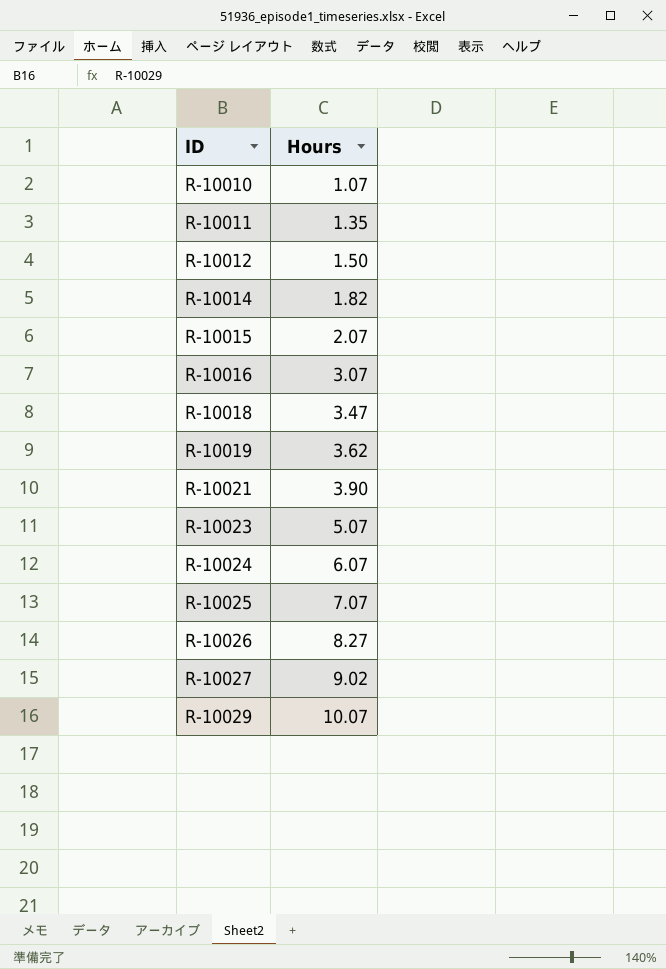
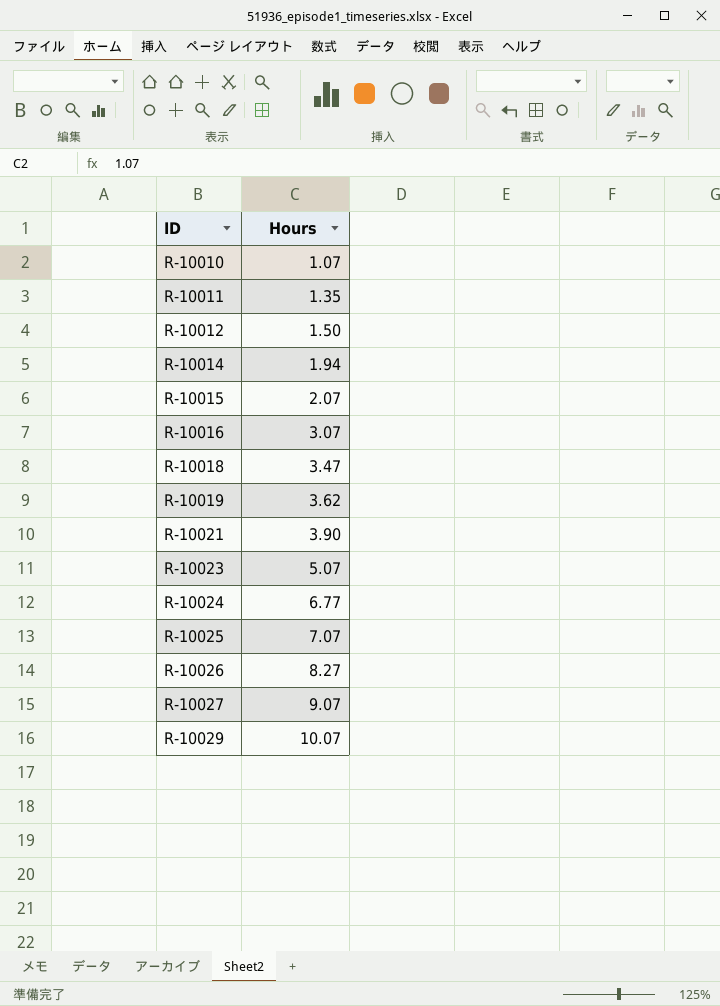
R-10014 | Hours: 1.82 -> 1.94
R-10024 | Hours: 6.07 -> 6.77
R-10027 | Hours: 9.02 -> 9.07

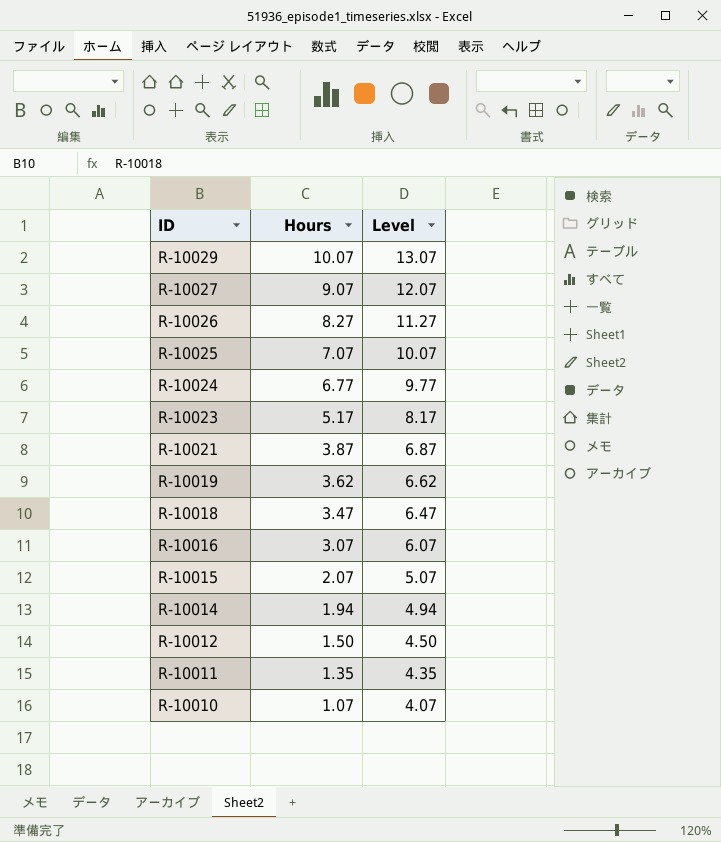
row order: ID ascending -> ID descending
column Level | formula: none -> [Hours] + 3
R-10023 | Hours: 5.07 -> 5.17
R-10021 | Hours: 3.90 -> 3.87

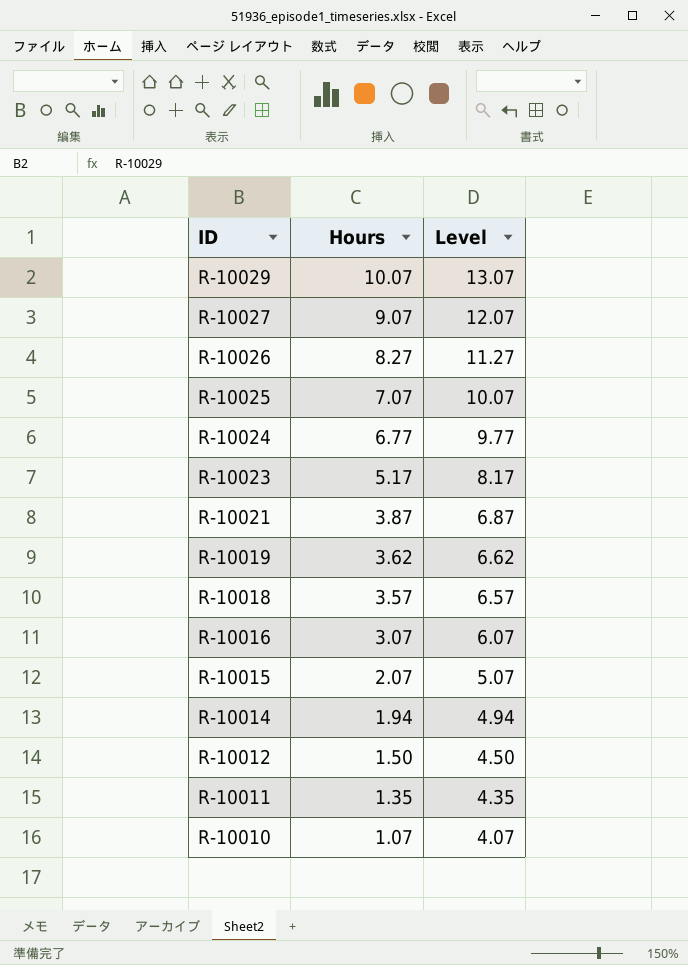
R-10018 | Hours: 3.47 -> 3.57
R-10018 | Level: 6.47 -> 6.57

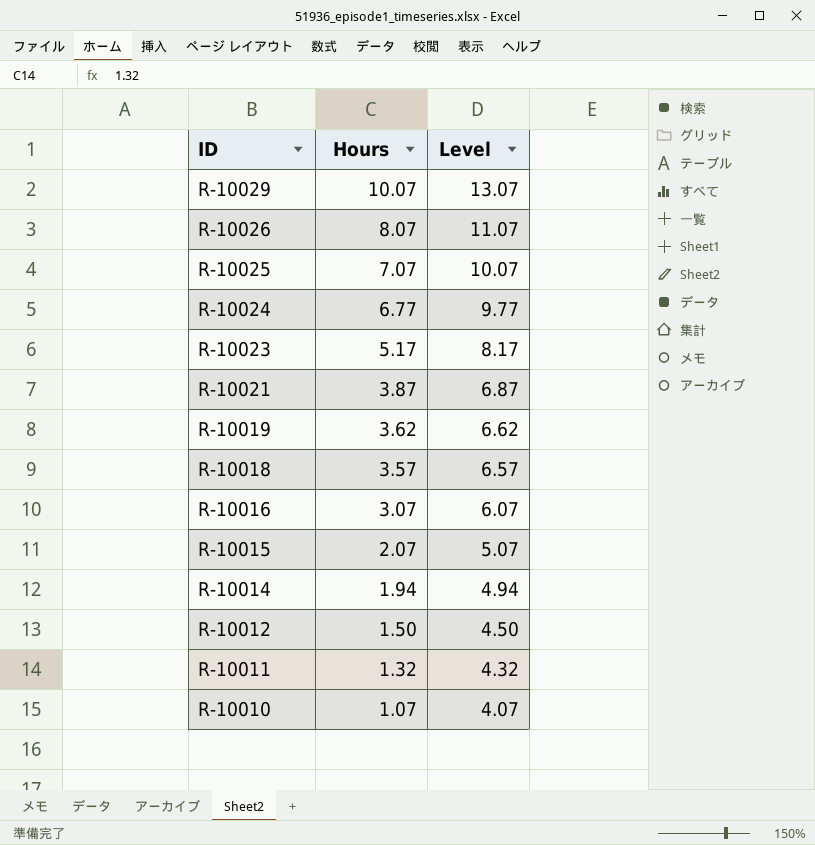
row R-10027: 9.07 | 12.07 -> none
R-10026 | Hours: 8.27 -> 8.07
R-10026 | Level: 11.27 -> 11.07
R-10011 | Hours: 1.35 -> 1.32
R-10011 | Level: 4.35 -> 4.32

